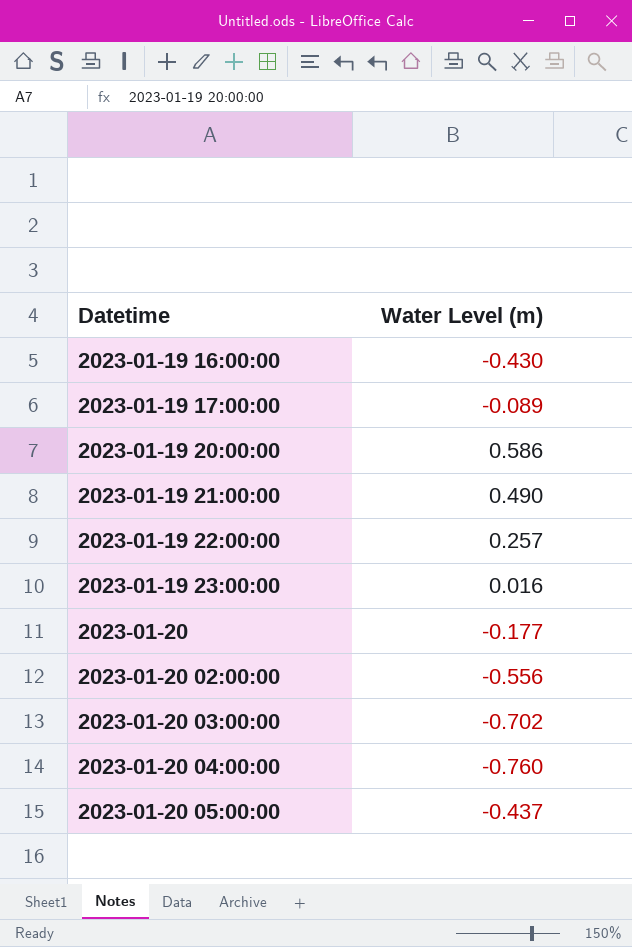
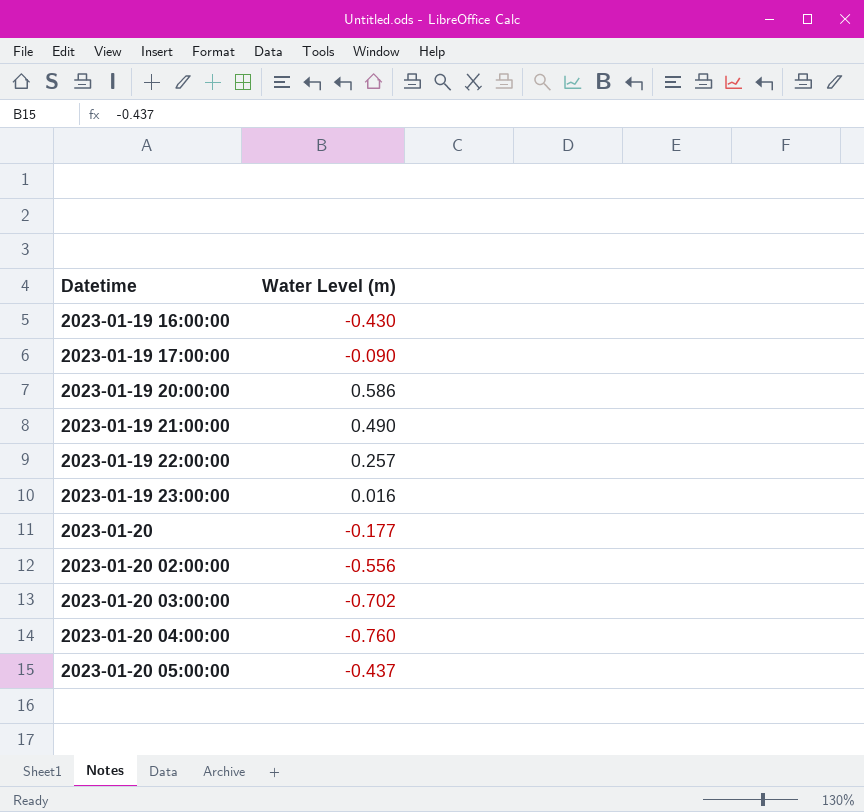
2023-01-19 17:00:00 | Water Level (m): -0.089 -> -0.090

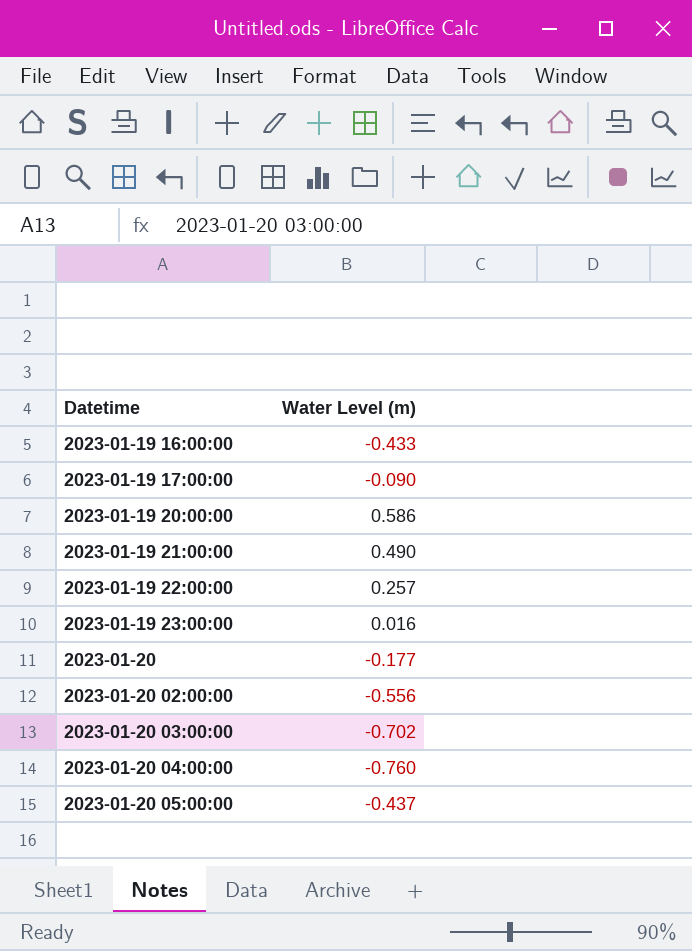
2023-01-19 16:00:00 | Water Level (m): -0.430 -> -0.433

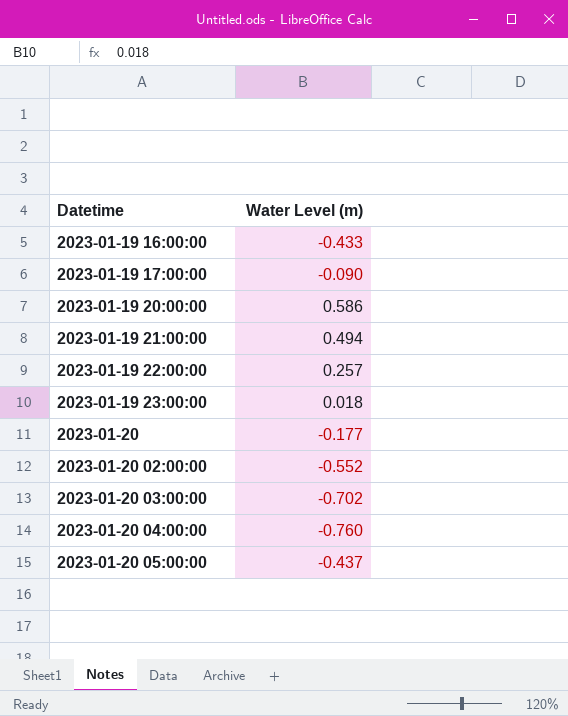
2023-01-19 21:00:00 | Water Level (m): 0.490 -> 0.494
2023-01-19 23:00:00 | Water Level (m): 0.016 -> 0.018
2023-01-20 02:00:00 | Water Level (m): -0.556 -> -0.552

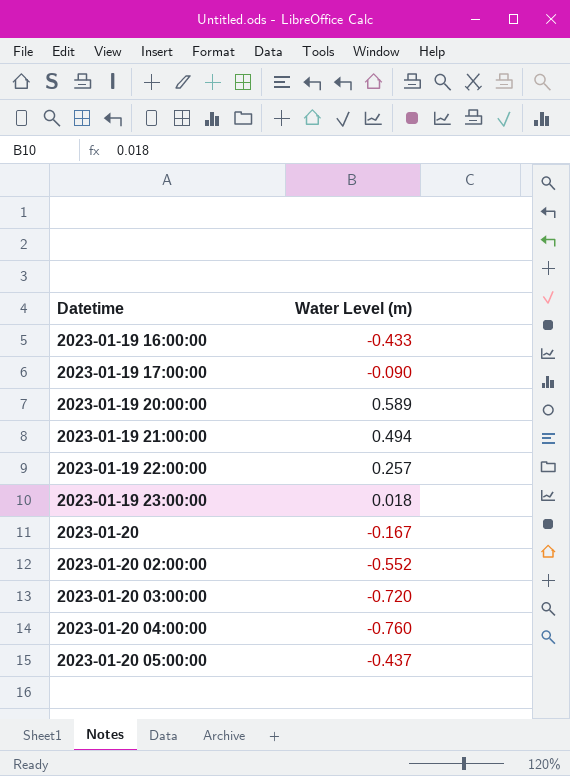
2023-01-19 20:00:00 | Water Level (m): 0.586 -> 0.589
2023-01-20 | Water Level (m): -0.177 -> -0.167
2023-01-20 03:00:00 | Water Level (m): -0.702 -> -0.720

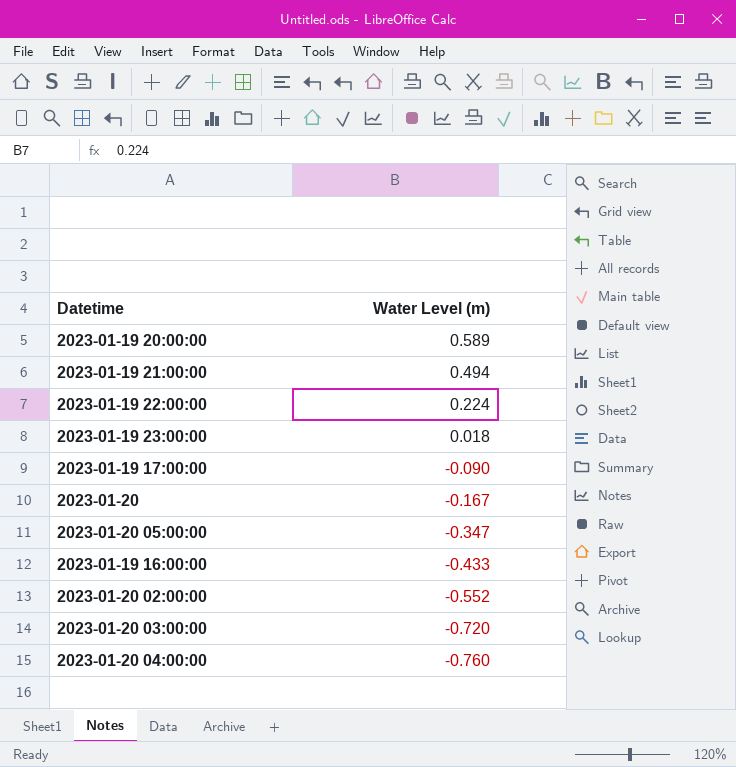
row order: Datetime ascending -> Water Level (m) descending
2023-01-19 22:00:00 | Water Level (m): 0.257 -> 0.224
2023-01-20 05:00:00 | Water Level (m): -0.437 -> -0.347

